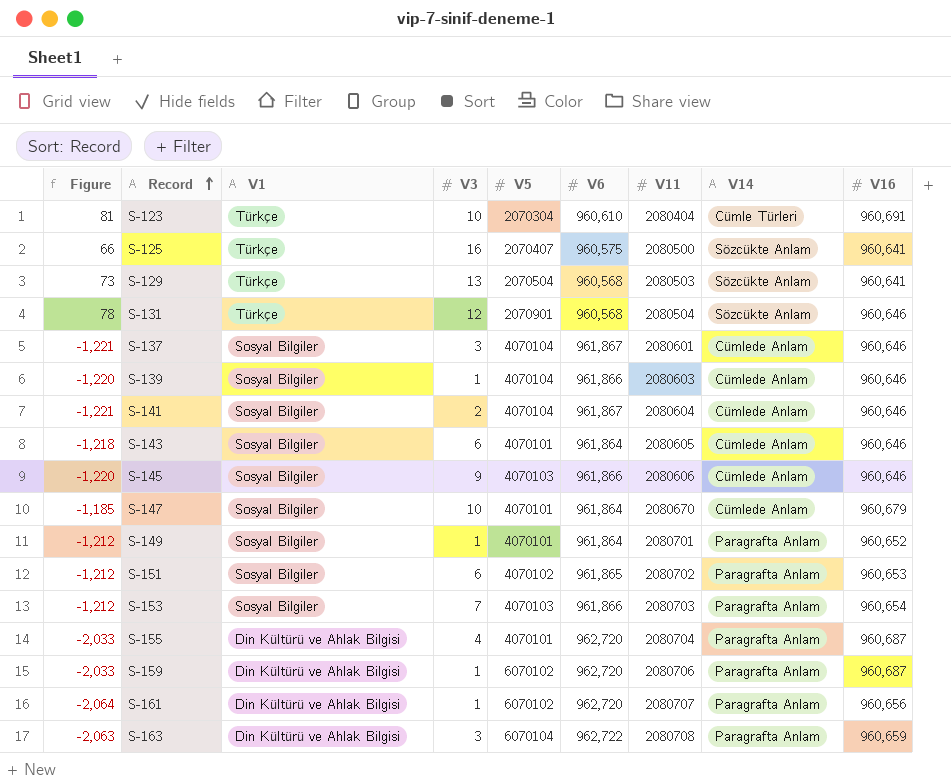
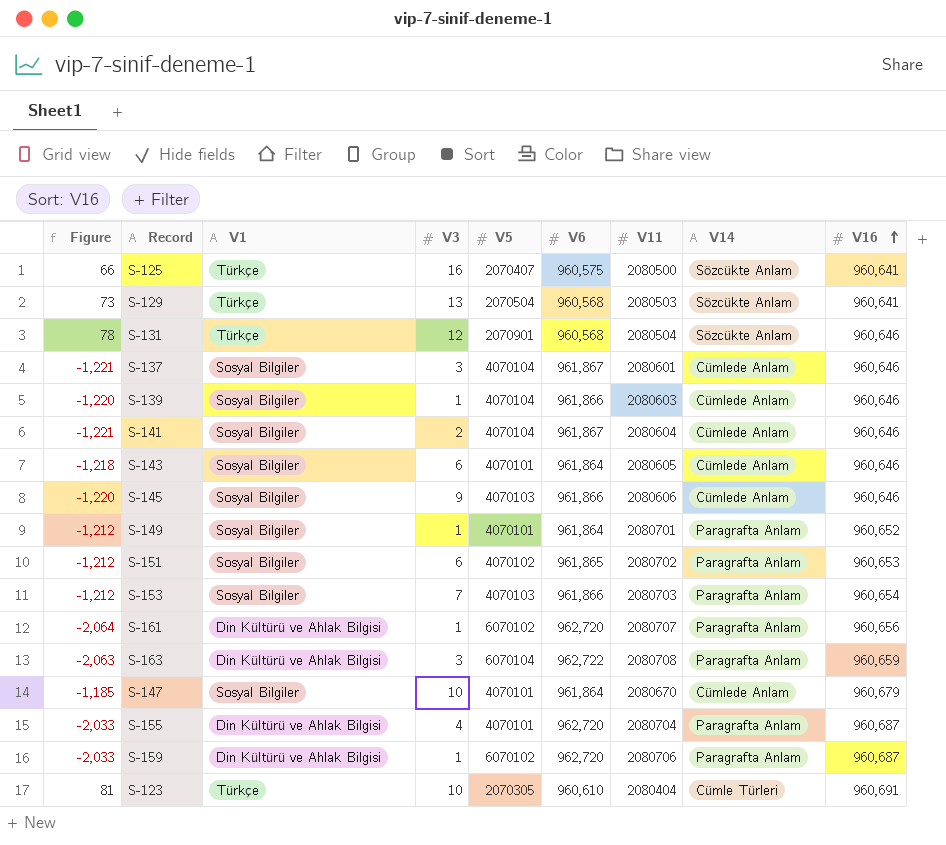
row order: Record ascending -> V16 ascending
S-123 | V5: 2070304 -> 2070305

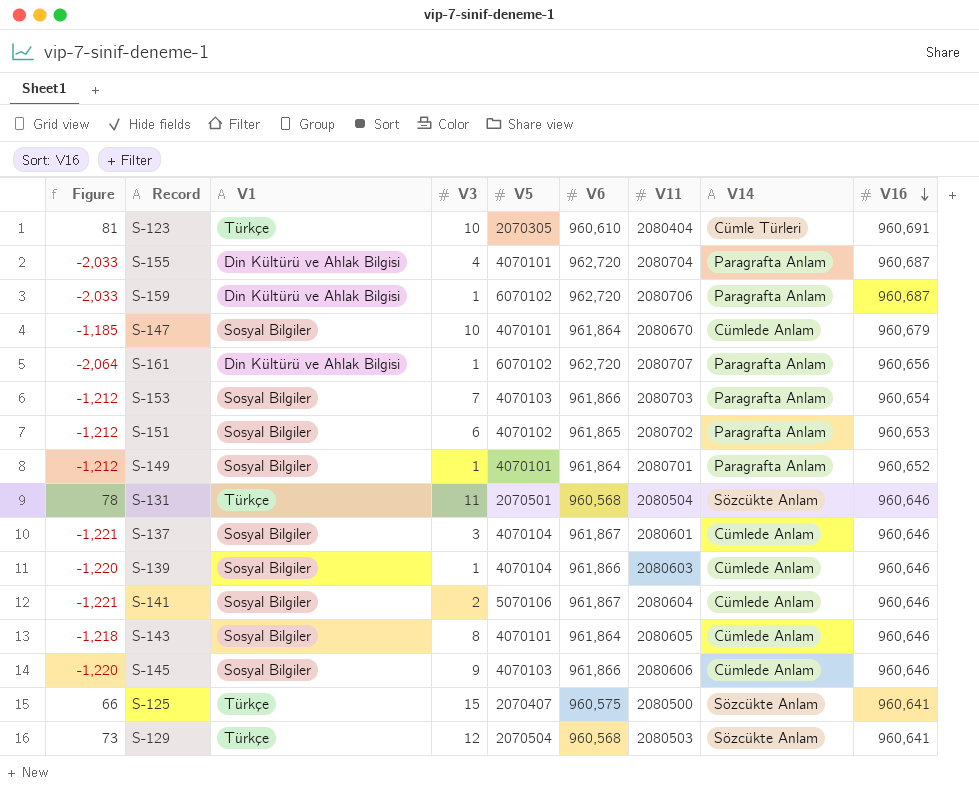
row order: V16 ascending -> V16 descending
row S-163: -2,063 | Din Kültürü ve Ahlak Bilgisi | 3 | 6070104 | 962,722 | 2080708 | Paragrafta Anlam | 960,659 -> none
S-131 | V3: 12 -> 11
S-131 | V5: 2070901 -> 2070501
S-141 | V5: 4070104 -> 5070106
S-143 | V3: 6 -> 8
S-125 | V3: 16 -> 15
S-129 | V3: 13 -> 12

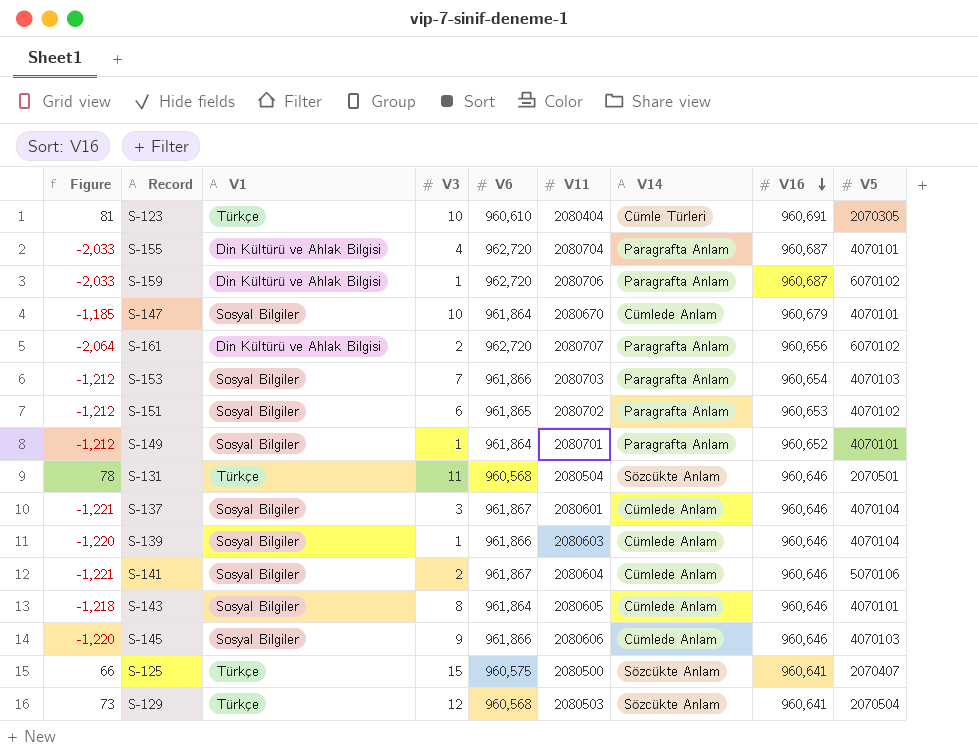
column V5 | position: 5 -> 9
S-161 | V3: 1 -> 2

